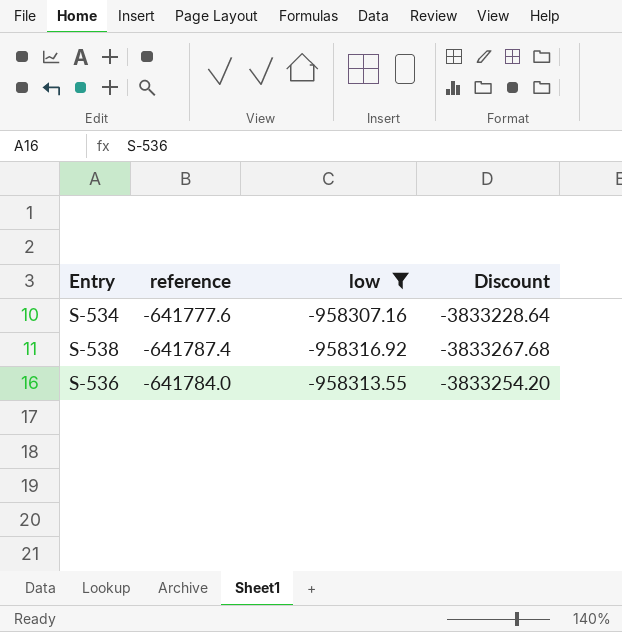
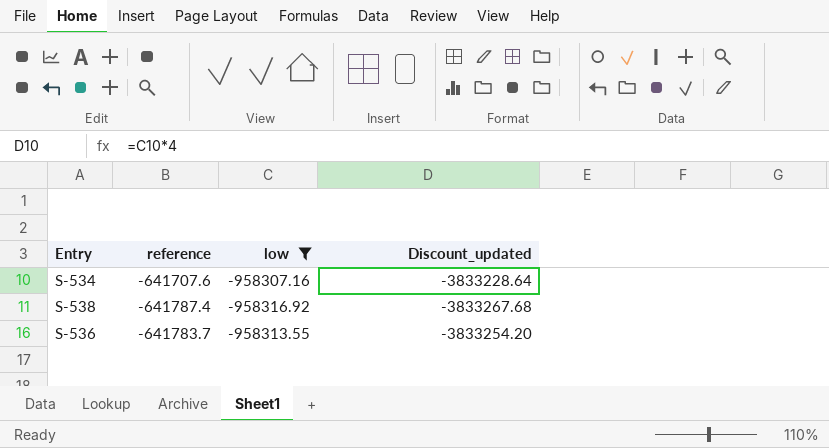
column name: Discount -> Discount_updated
S-534 | reference: -641777.6 -> -641707.6
S-536 | reference: -641784.0 -> -641783.7

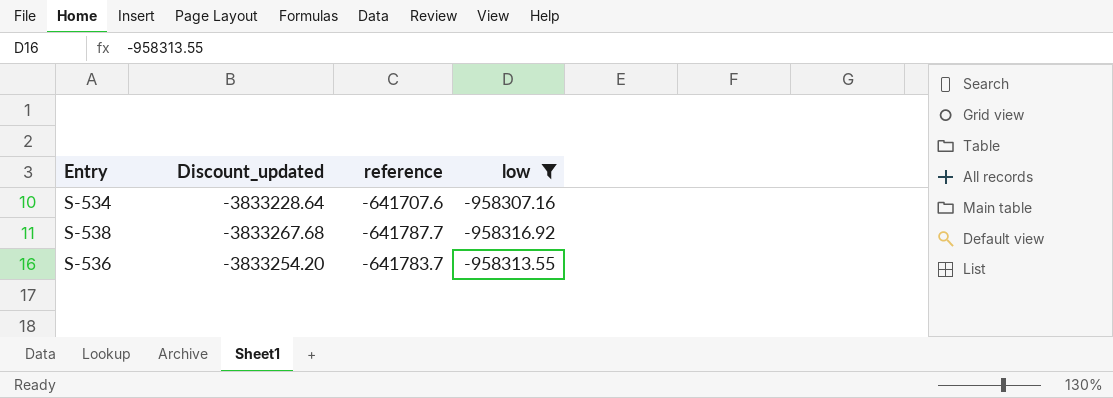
column Discount_updated | position: 4 -> 2
S-538 | reference: -641787.4 -> -641787.7

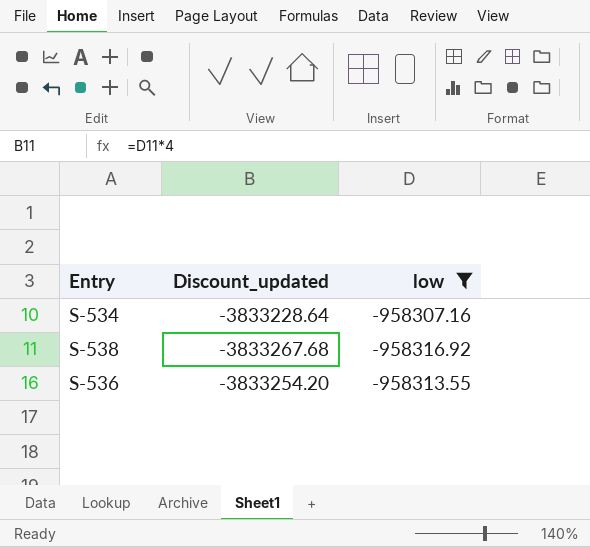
column reference | position: 3 -> none

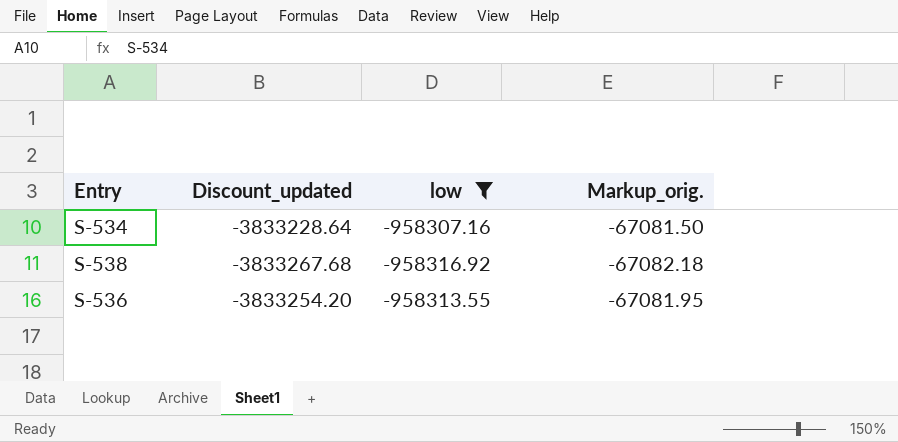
column Markup_orig. | formula: none -> [low] * 0.07

